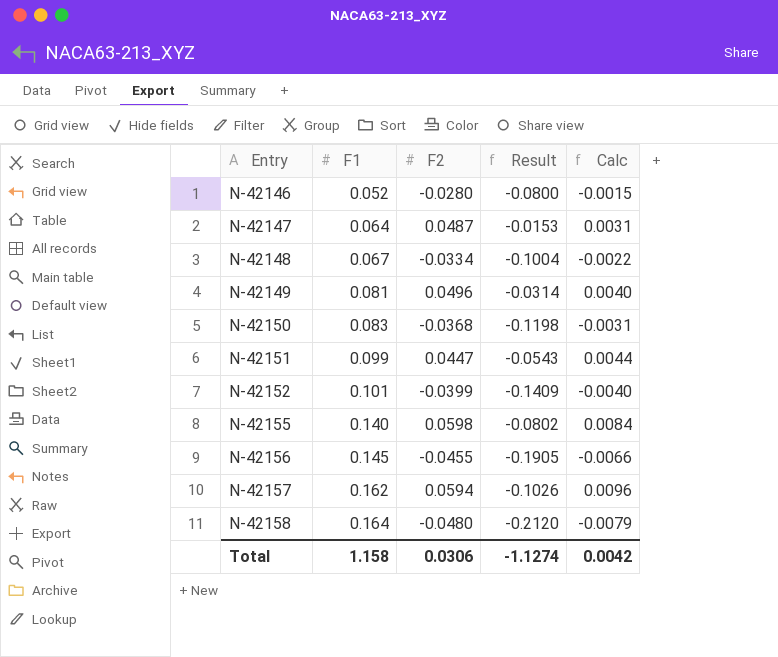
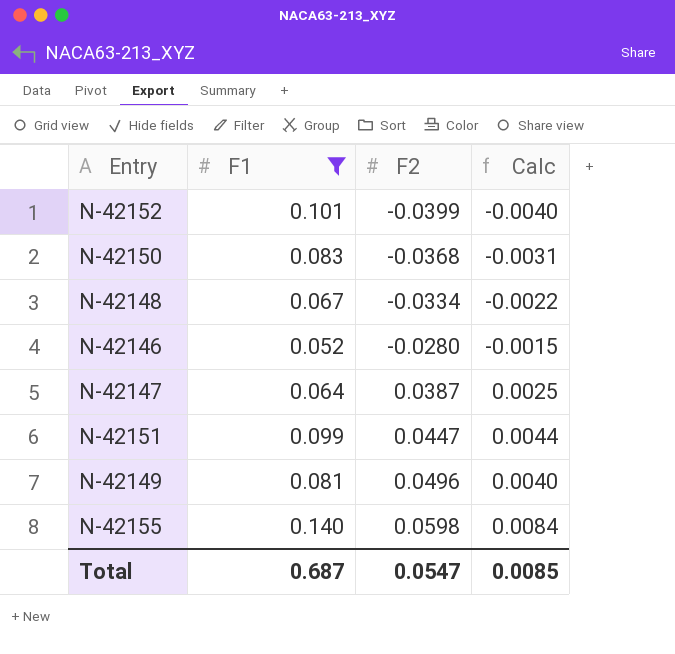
filter: none -> F1 <= 0.140
row order: Entry ascending -> F2 ascending
column Result | formula: [F2] - [F1] -> none
N-42147 | F2: 0.0487 -> 0.0387
N-42147 | Calc: 0.0031 -> 0.0025
Total | F1: 1.158 -> 0.687
Total | F2: 0.0306 -> 0.0547
Total | Calc: 0.0042 -> 0.0085

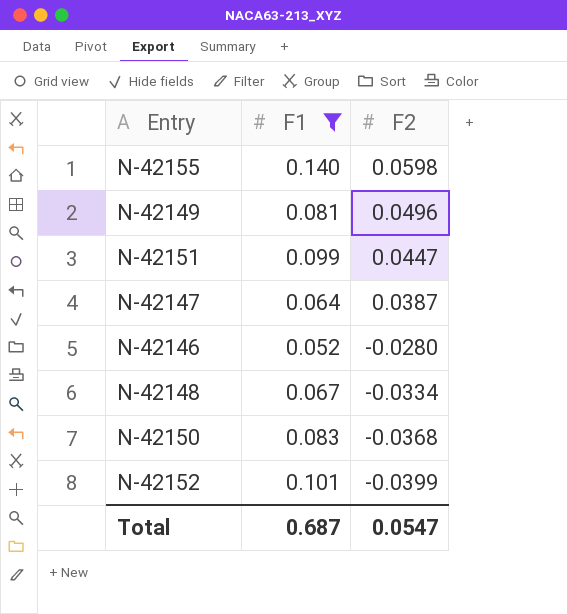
row order: F2 ascending -> F2 descending
column Calc | formula: [F1] * [F2] -> none

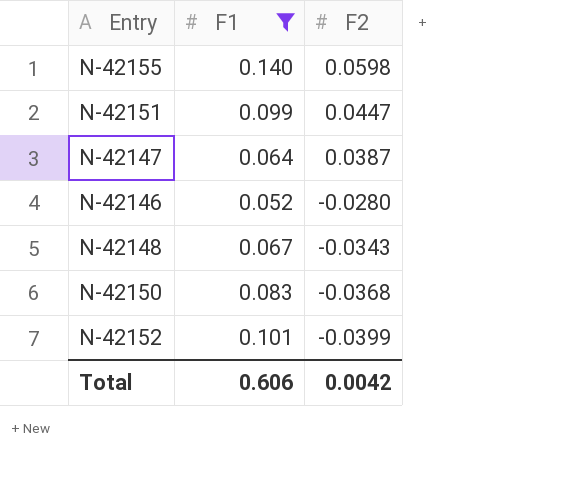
row N-42149: 0.081 | 0.0496 -> none
N-42148 | F2: -0.0334 -> -0.0343
Total | F1: 0.687 -> 0.606
Total | F2: 0.0547 -> 0.0042

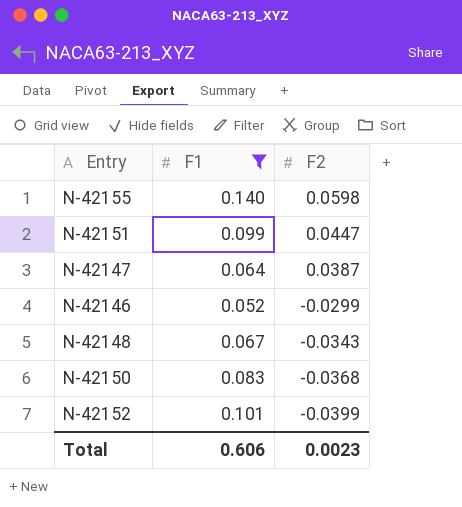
N-42146 | F2: -0.0280 -> -0.0299
Total | F2: 0.0042 -> 0.0023

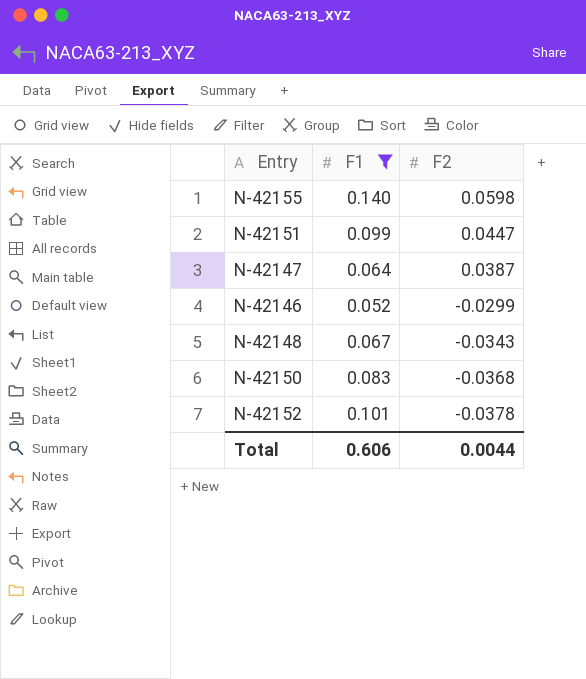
N-42152 | F2: -0.0399 -> -0.0378
Total | F2: 0.0023 -> 0.0044

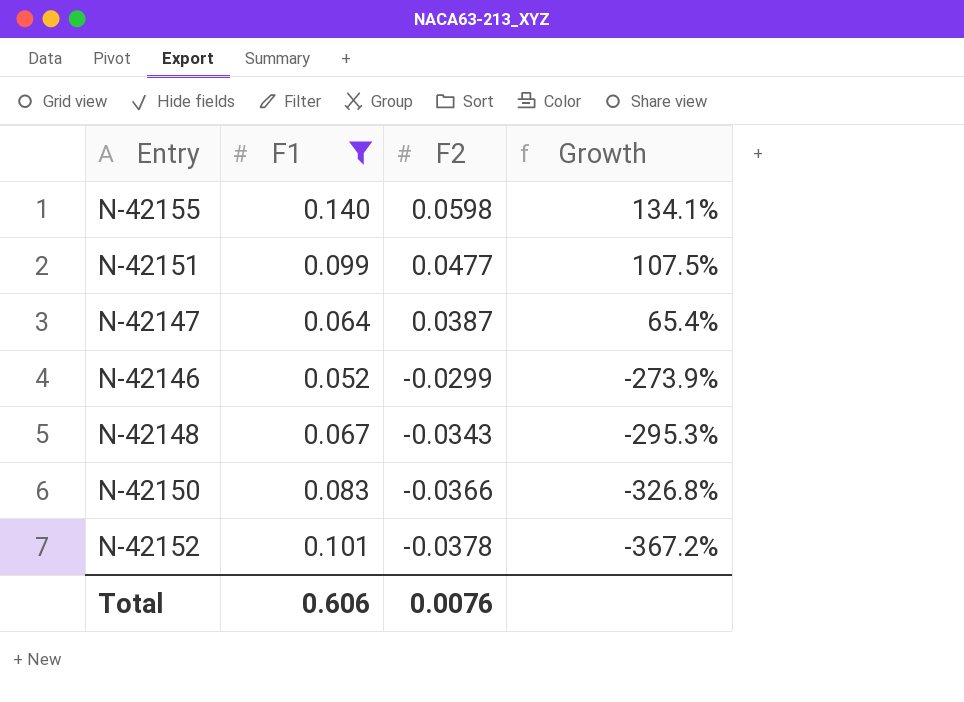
column Growth | formula: none -> ([F1] - [F2]) / [F2]
N-42151 | F2: 0.0447 -> 0.0477
N-42150 | F2: -0.0368 -> -0.0366
Total | F2: 0.0044 -> 0.0076

